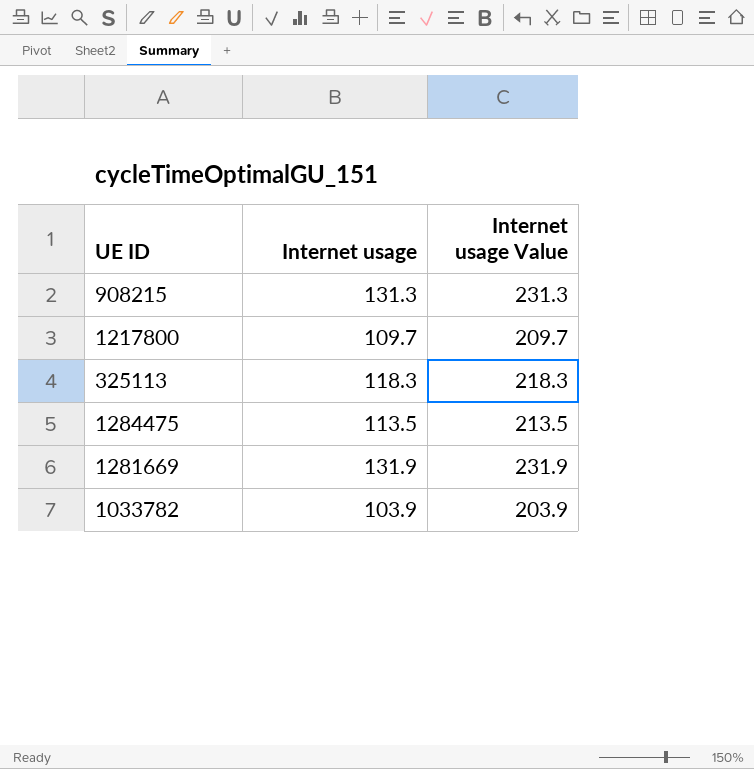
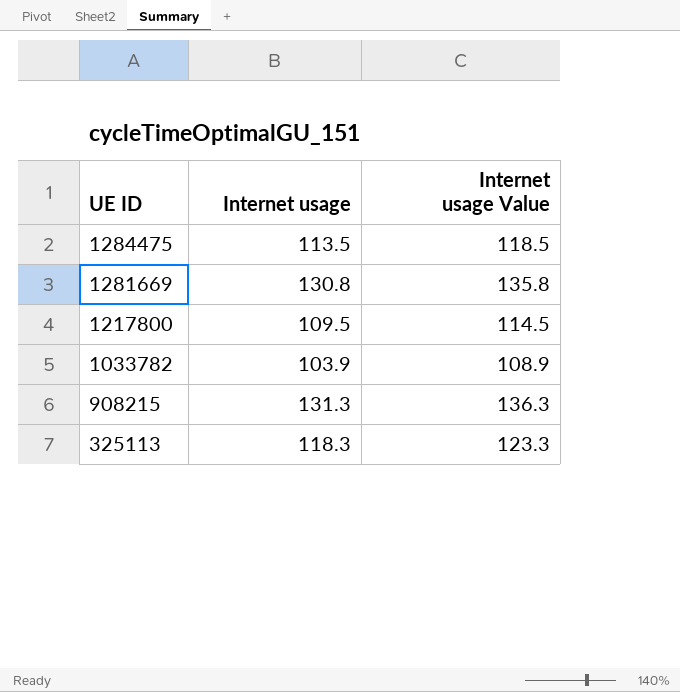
row order: none -> UE ID descending
column Internet usage Value | formula: [Internet usage] + 100 -> [Internet usage] + 5
1281669 | Internet usage: 131.9 -> 130.8
1217800 | Internet usage: 109.7 -> 109.5

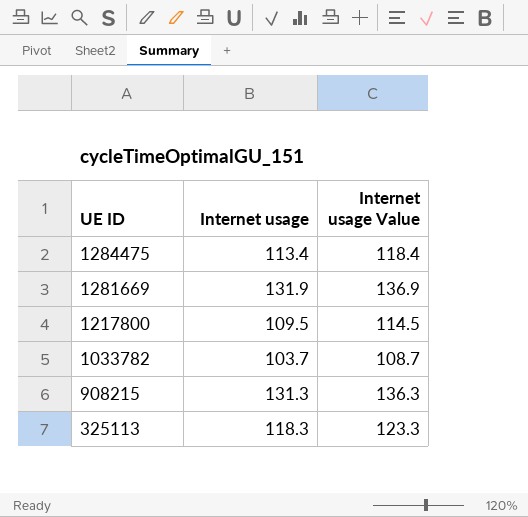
1284475 | Internet usage: 113.5 -> 113.4
1284475 | Internet usage Value: 118.5 -> 118.4
1281669 | Internet usage: 130.8 -> 131.9
1281669 | Internet usage Value: 135.8 -> 136.9
1033782 | Internet usage: 103.9 -> 103.7
1033782 | Internet usage Value: 108.9 -> 108.7

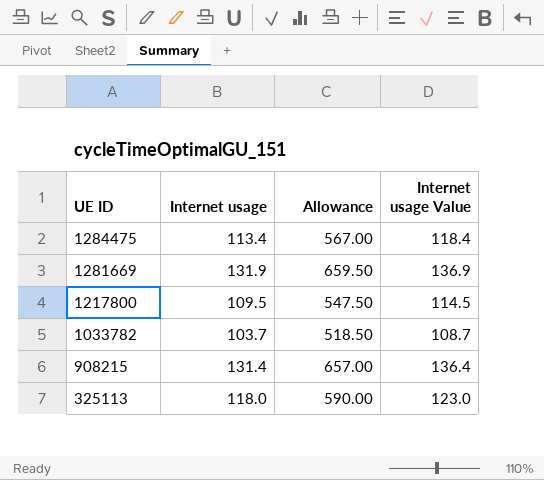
column Allowance | formula: none -> [Internet usage] * 5
908215 | Internet usage: 131.3 -> 131.4
908215 | Internet usage Value: 136.3 -> 136.4
325113 | Internet usage: 118.3 -> 118.0
325113 | Internet usage Value: 123.3 -> 123.0

